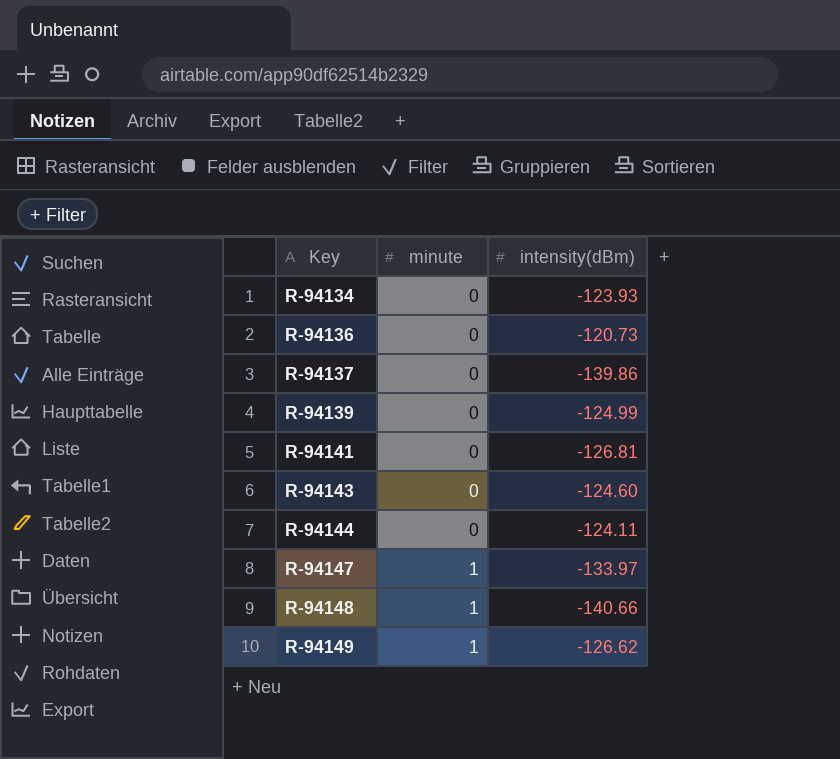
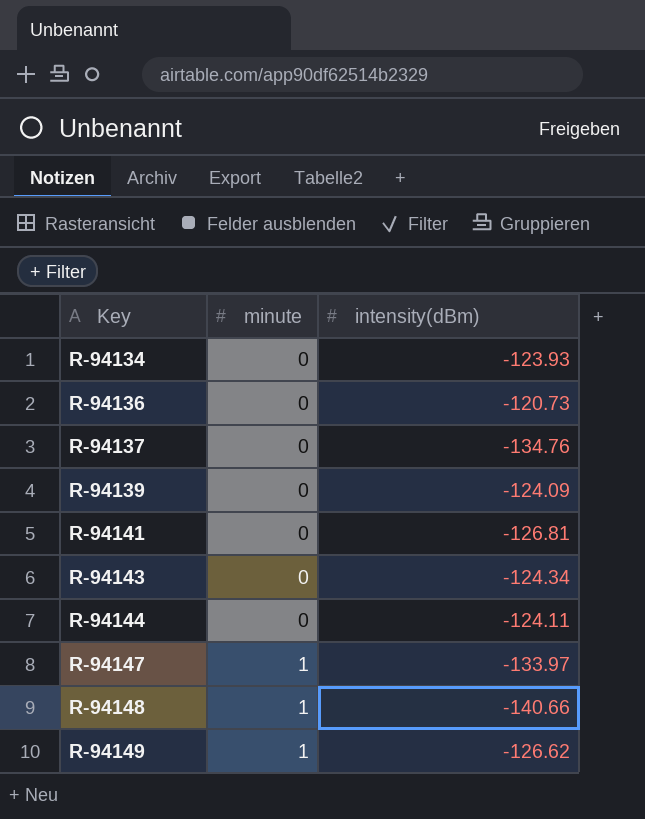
R-94137 | intensity(dBm): -139.86 -> -134.76
R-94139 | intensity(dBm): -124.99 -> -124.09
R-94143 | intensity(dBm): -124.60 -> -124.34

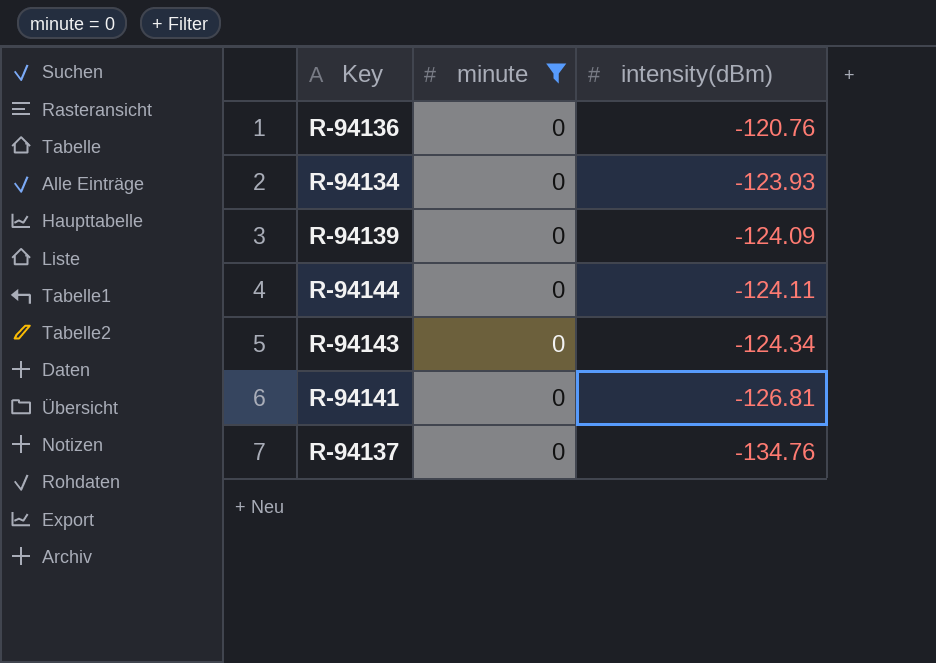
filter: none -> minute = 0
row order: Key ascending -> intensity(dBm) descending
R-94136 | intensity(dBm): -120.73 -> -120.76

